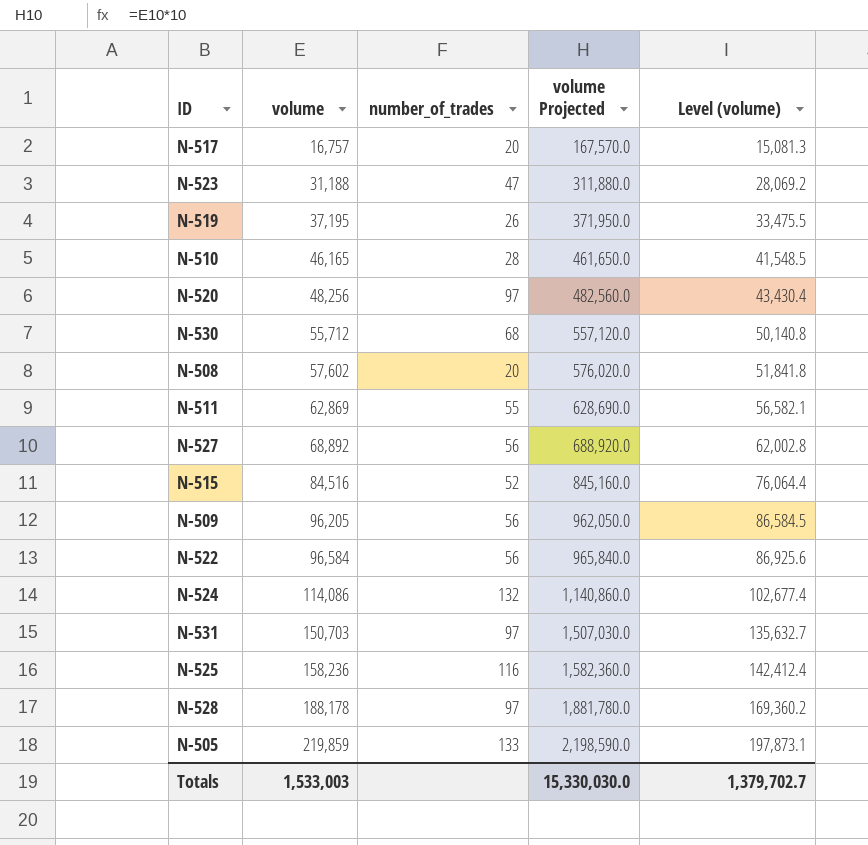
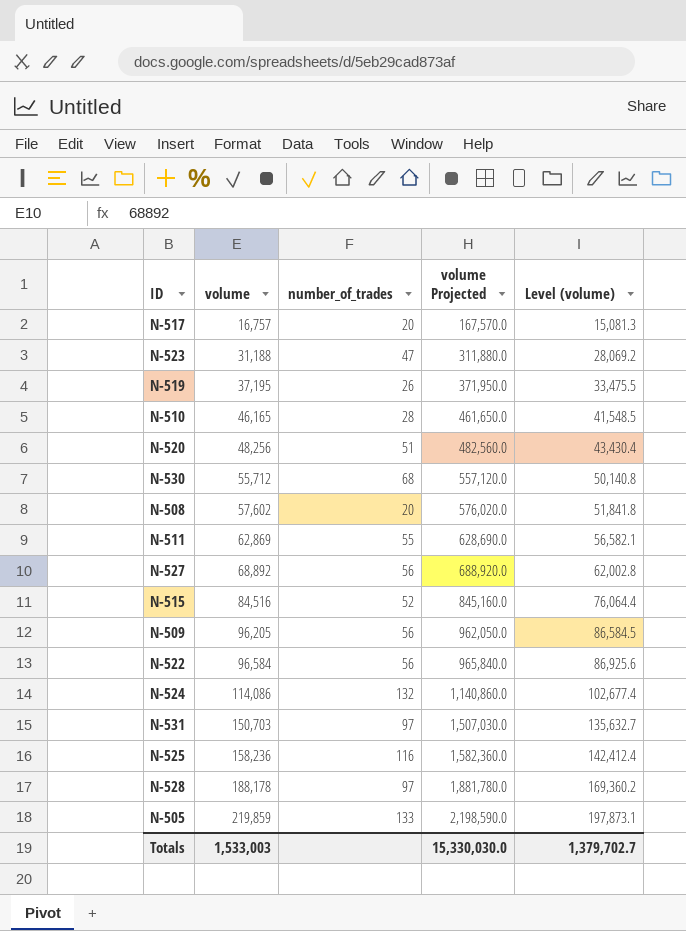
N-520 | number_of_trades: 97 -> 51

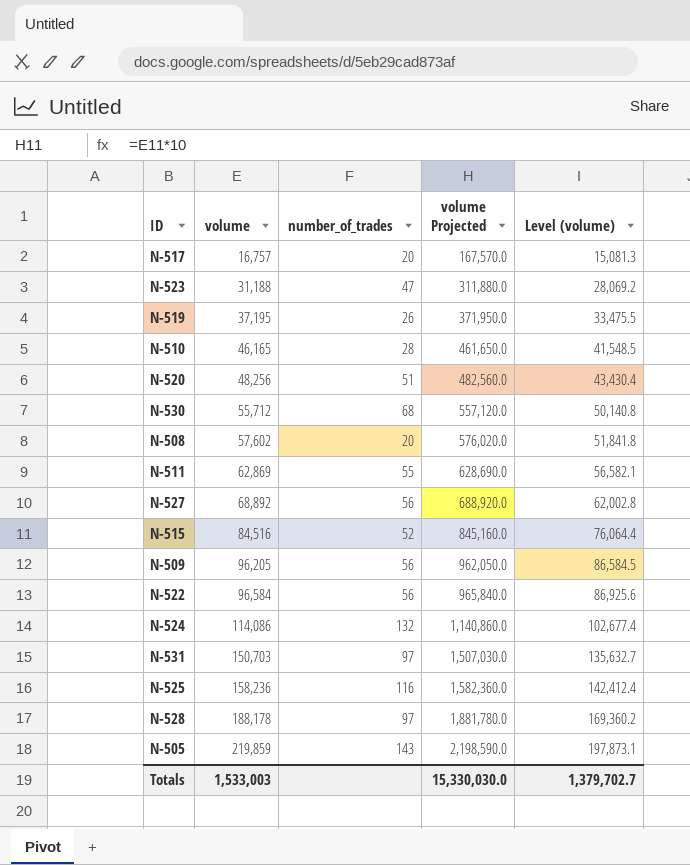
N-505 | number_of_trades: 133 -> 143

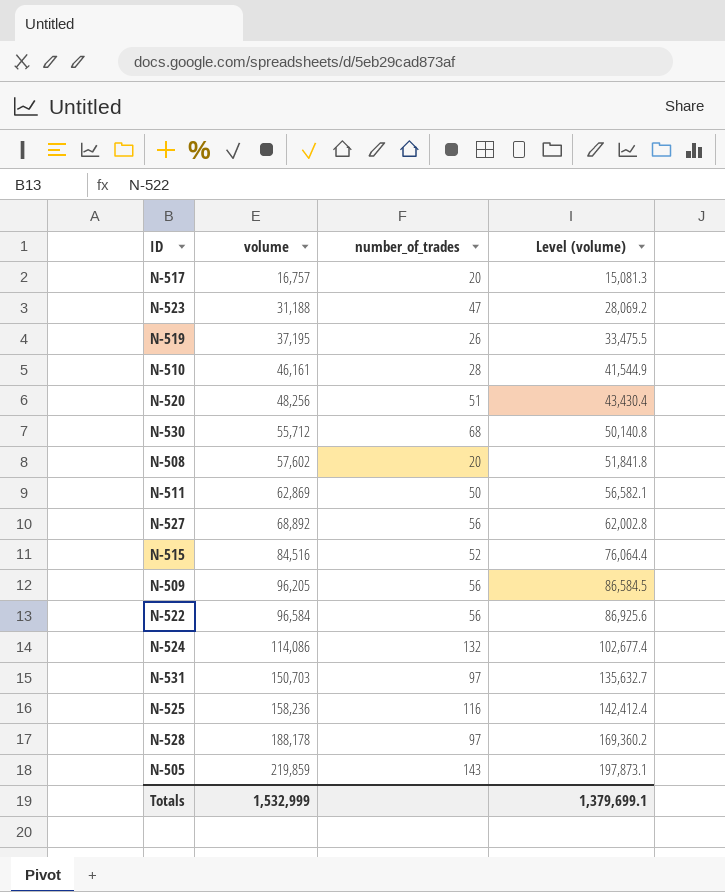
column volume Projected | formula: [volume] * 10 -> none
N-510 | volume: 46,165 -> 46,161
N-510 | Level (volume): 41,548.5 -> 41,544.9
N-511 | number_of_trades: 55 -> 50
Totals | volume: 1,533,003 -> 1,532,999
Totals | Level (volume): 1,379,702.7 -> 1,379,699.1

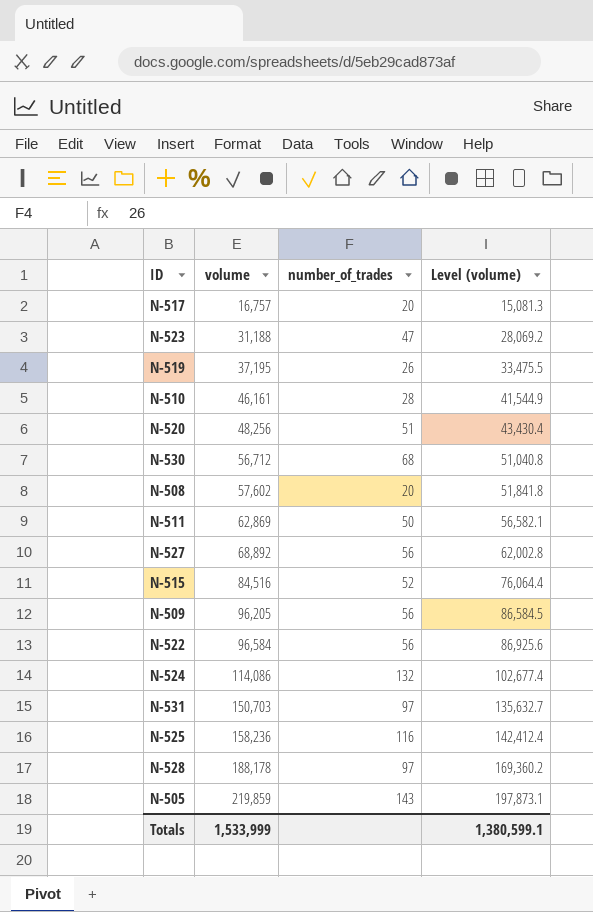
N-530 | volume: 55,712 -> 56,712
N-530 | Level (volume): 50,140.8 -> 51,040.8
Totals | volume: 1,532,999 -> 1,533,999
Totals | Level (volume): 1,379,699.1 -> 1,380,599.1

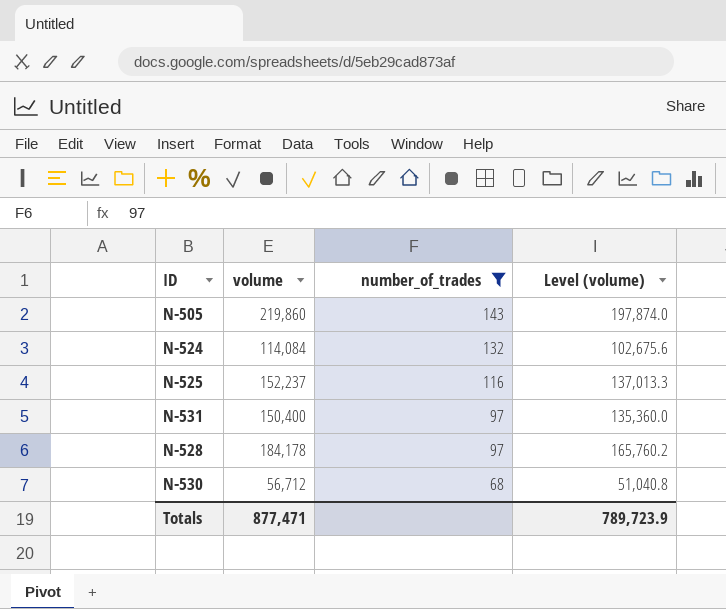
filter: none -> number_of_trades >= 68
row order: volume ascending -> number_of_trades descending
N-505 | volume: 219,859 -> 219,860
N-505 | Level (volume): 197,873.1 -> 197,874.0
N-524 | volume: 114,086 -> 114,084
N-524 | Level (volume): 102,677.4 -> 102,675.6
N-525 | volume: 158,236 -> 152,237
N-525 | Level (volume): 142,412.4 -> 137,013.3
N-531 | volume: 150,703 -> 150,400
N-531 | Level (volume): 135,632.7 -> 135,360.0
N-528 | volume: 188,178 -> 184,178
N-528 | Level (volume): 169,360.2 -> 165,760.2
Totals | volume: 1,533,999 -> 877,471
Totals | Level (volume): 1,380,599.1 -> 789,723.9

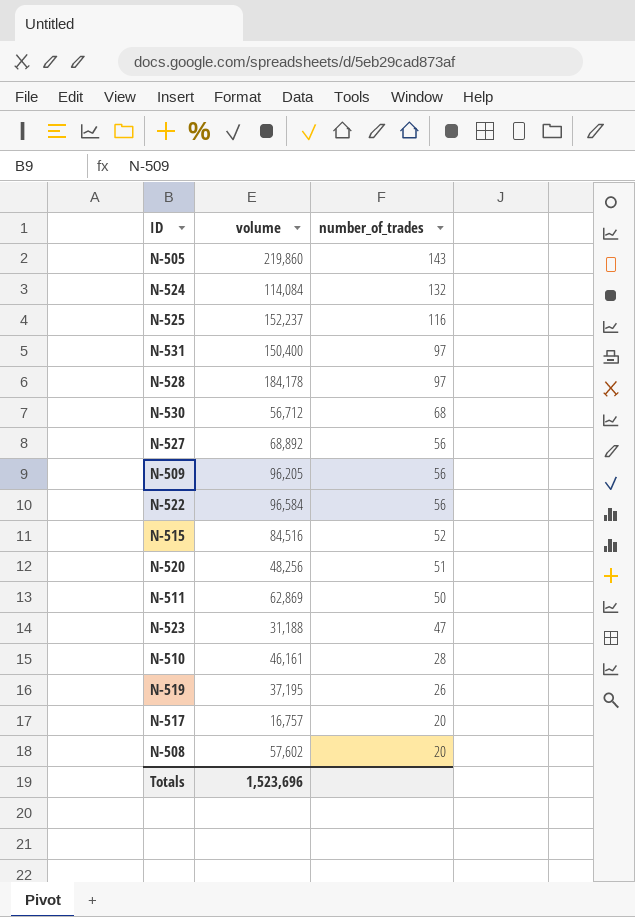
filter: number_of_trades >= 68 -> none
column Level (volume) | formula: [volume] * 0.9 -> none
Totals | volume: 877,471 -> 1,523,696

